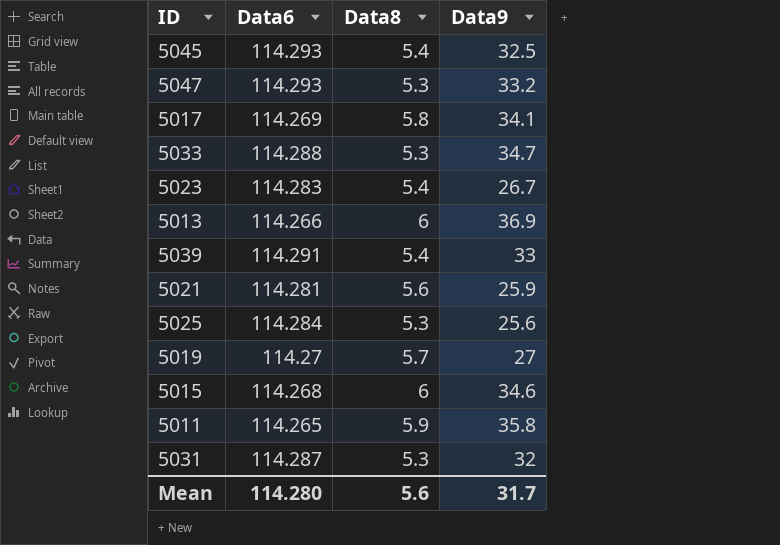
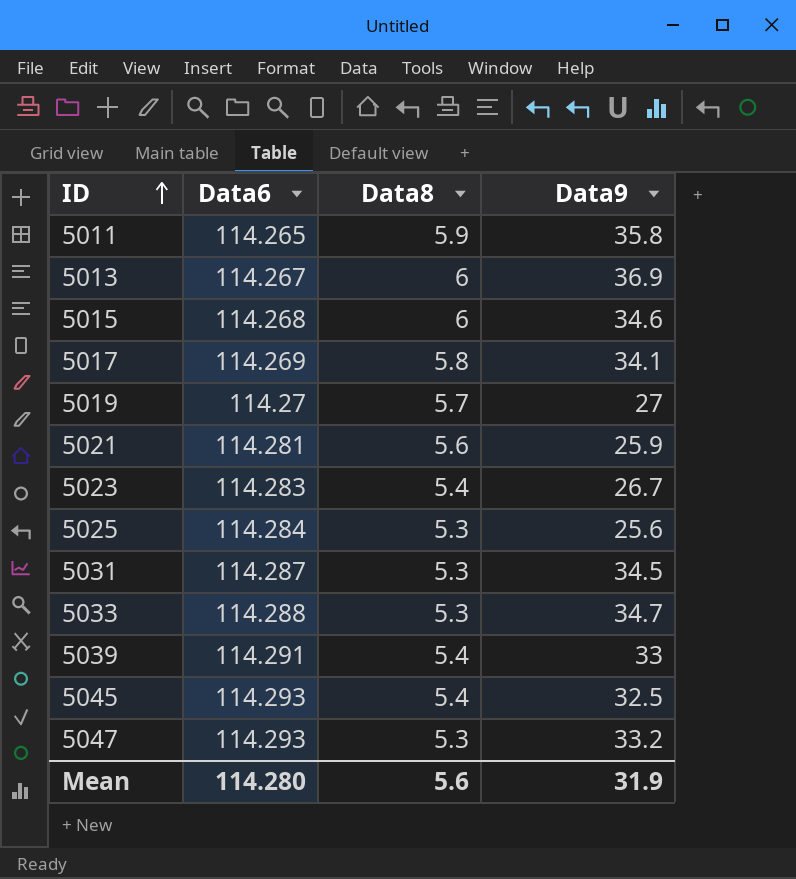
row order: none -> ID ascending
5013 | Data6: 114.266 -> 114.267
5031 | Data9: 32 -> 34.5
Mean | Data9: 31.7 -> 31.9

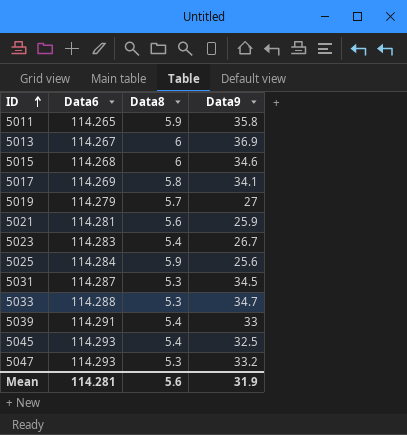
5019 | Data6: 114.27 -> 114.279
5025 | Data8: 5.3 -> 5.9
Mean | Data6: 114.280 -> 114.281

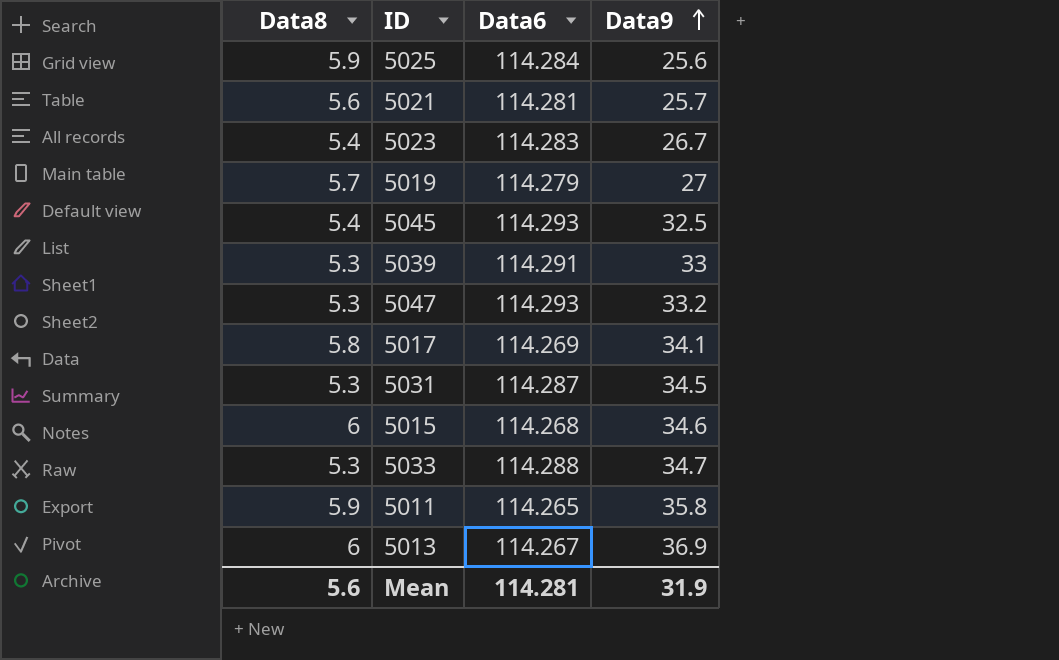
row order: ID ascending -> Data9 ascending
column Data8 | position: 3 -> 1
5021 | Data9: 25.9 -> 25.7
5039 | Data8: 5.4 -> 5.3

